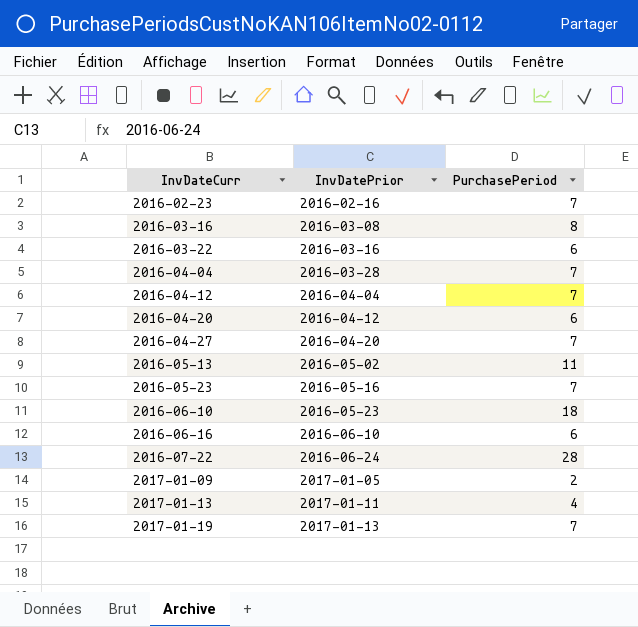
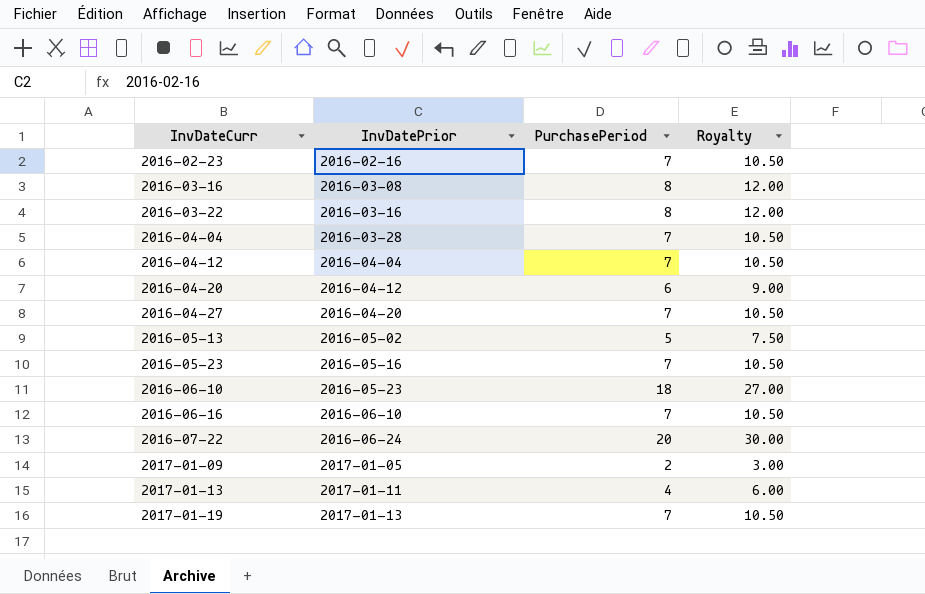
column Royalty | formula: none -> [PurchasePeriod] * 1.5
2016-03-22 | PurchasePeriod: 6 -> 8
2016-05-13 | PurchasePeriod: 11 -> 5
2016-06-16 | PurchasePeriod: 6 -> 7
2016-07-22 | PurchasePeriod: 28 -> 20

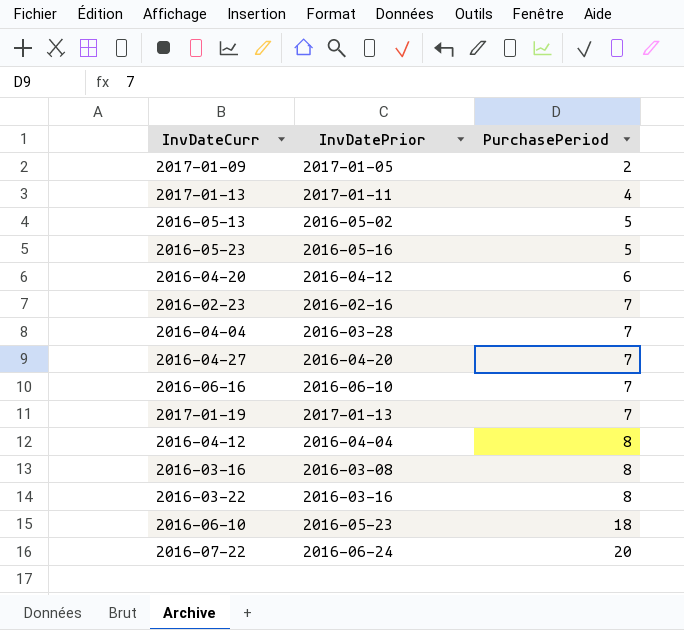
row order: InvDateCurr ascending -> PurchasePeriod ascending
column Royalty | formula: [PurchasePeriod] * 1.5 -> none
2016-05-23 | PurchasePeriod: 7 -> 5
2016-04-12 | PurchasePeriod: 7 -> 8

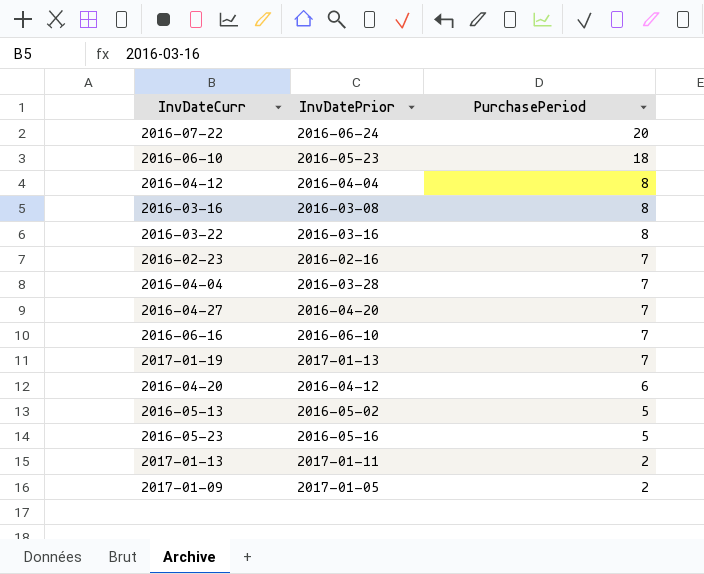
row order: PurchasePeriod ascending -> PurchasePeriod descending
2017-01-13 | PurchasePeriod: 4 -> 2

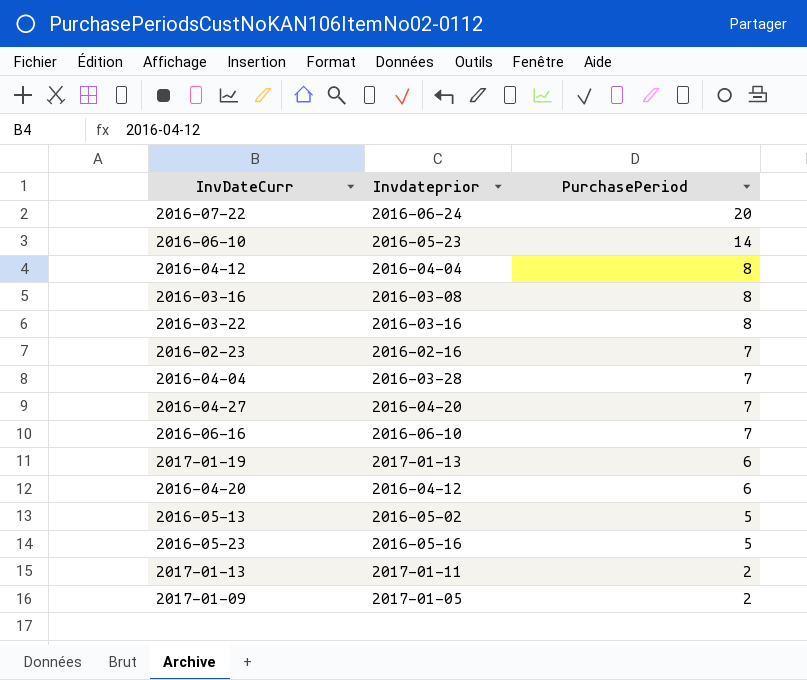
column name: InvDatePrior -> Invdateprior
2016-06-10 | PurchasePeriod: 18 -> 14
2017-01-19 | PurchasePeriod: 7 -> 6

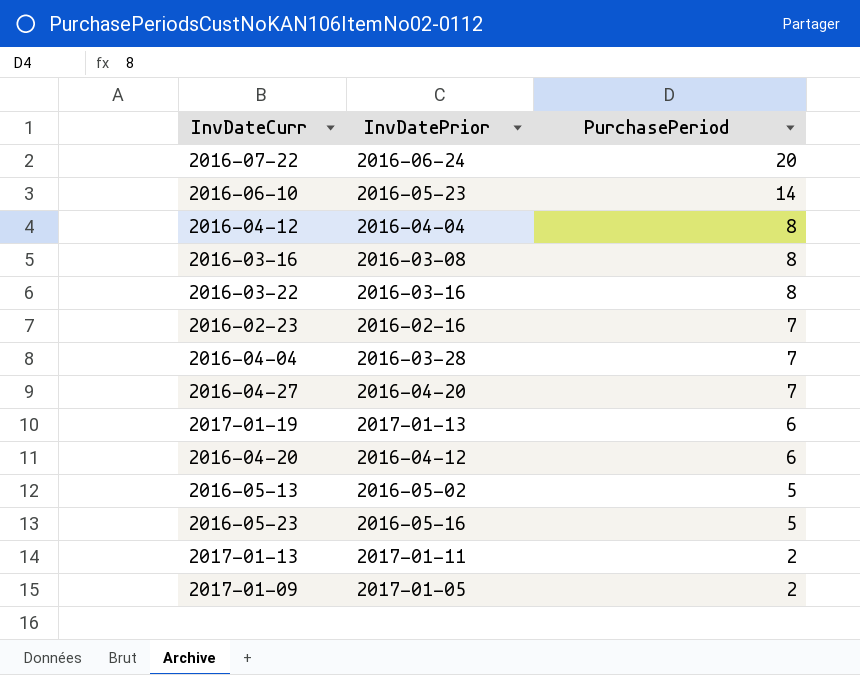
column name: Invdateprior -> InvDatePrior
row 2016-06-16: 2016-06-10 | 7 -> none

